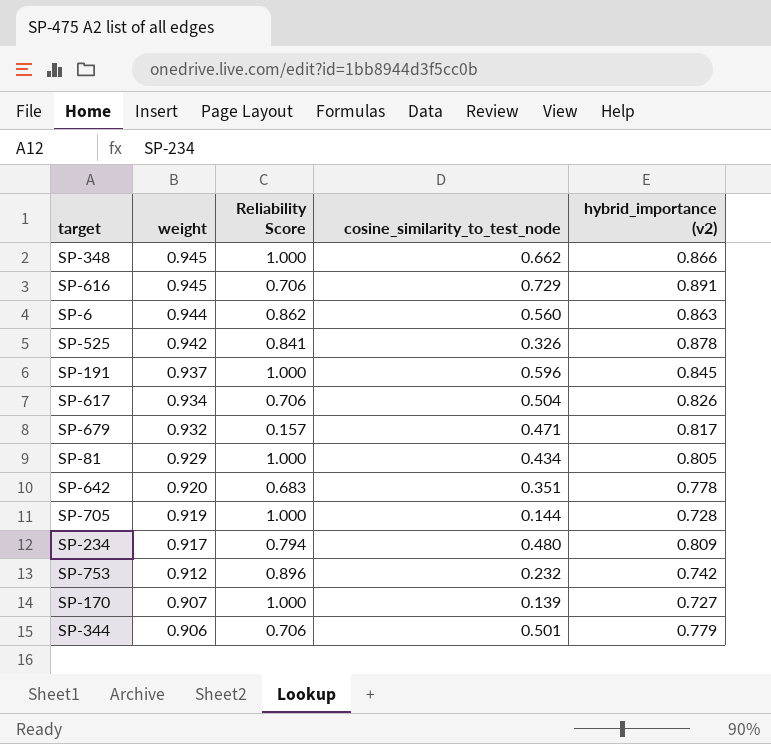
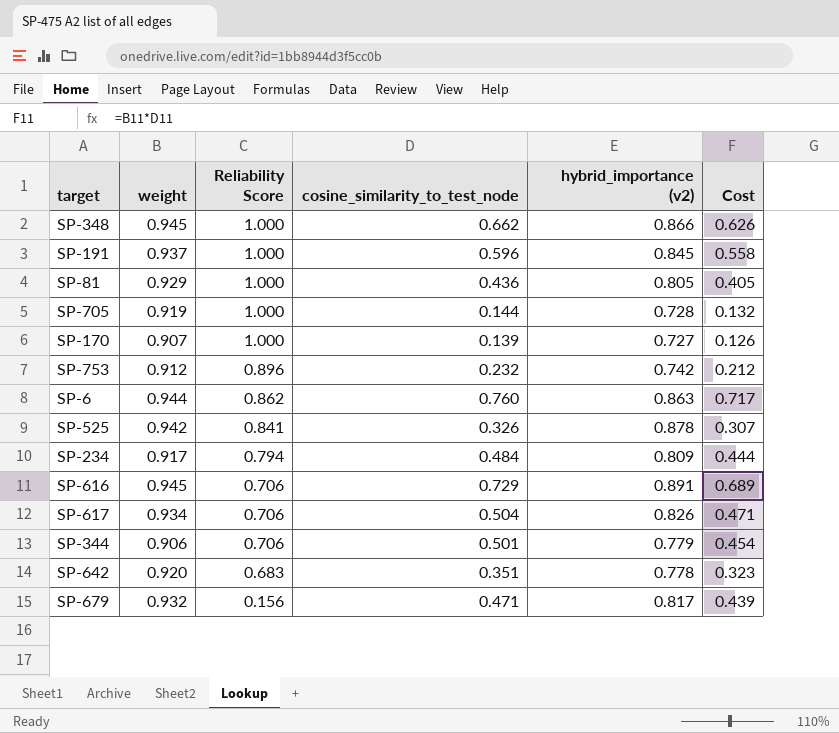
row order: weight descending -> Reliability Score descending
column Cost | formula: none -> [weight] * [cosine_similarity_to_test_node]
SP-81 | cosine_similarity_to_test_node: 0.434 -> 0.436
SP-6 | cosine_similarity_to_test_node: 0.560 -> 0.760
SP-234 | cosine_similarity_to_test_node: 0.480 -> 0.484
SP-679 | Reliability Score: 0.157 -> 0.156

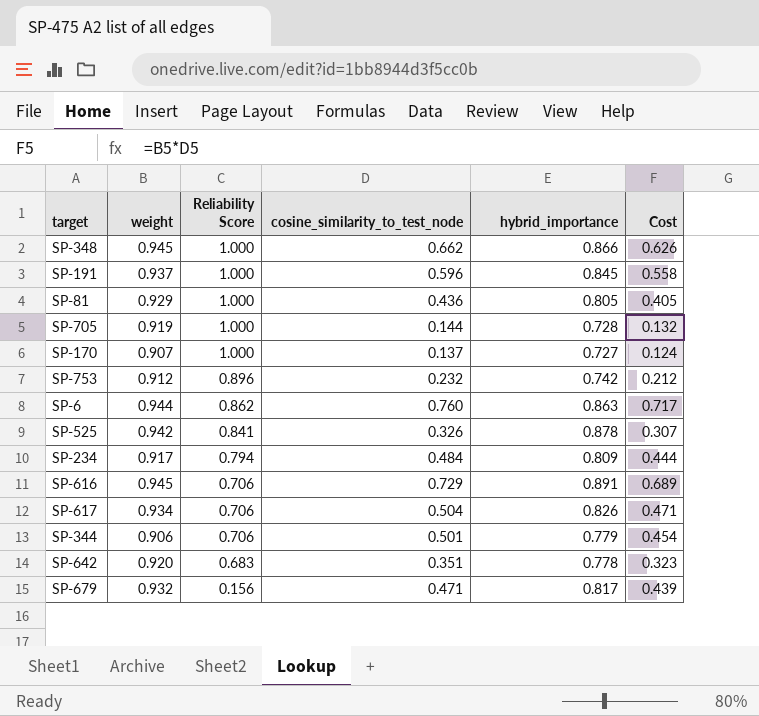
column name: hybrid_importance (v2) -> hybrid_importance
SP-170 | cosine_similarity_to_test_node: 0.139 -> 0.137
SP-170 | Cost: 0.126 -> 0.124

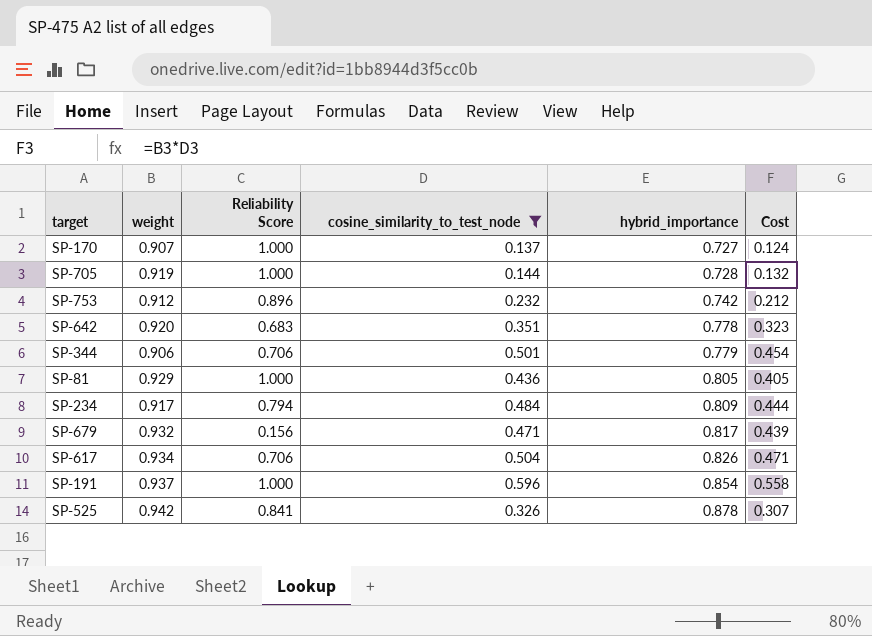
filter: none -> cosine_similarity_to_test_node <= 0.596
row order: Reliability Score descending -> hybrid_importance ascending
SP-191 | hybrid_importance: 0.845 -> 0.854

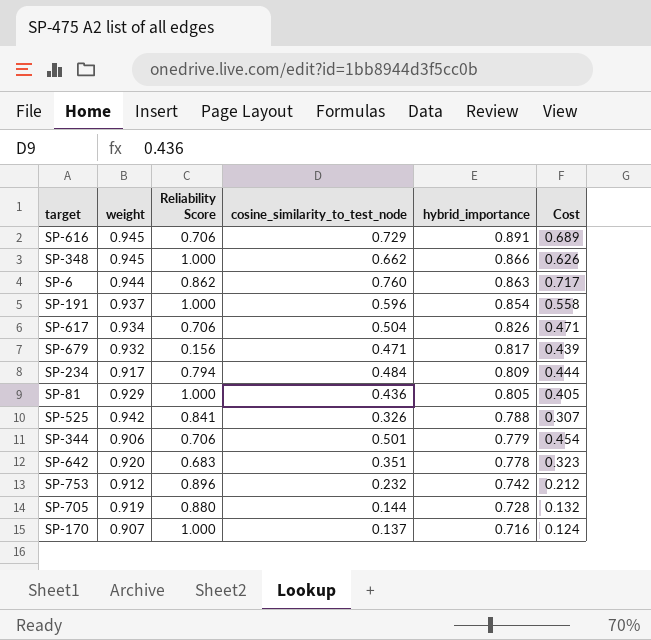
filter: cosine_similarity_to_test_node <= 0.596 -> none
row order: hybrid_importance ascending -> hybrid_importance descending
SP-525 | hybrid_importance: 0.878 -> 0.788
SP-705 | Reliability Score: 1.000 -> 0.880
SP-170 | hybrid_importance: 0.727 -> 0.716

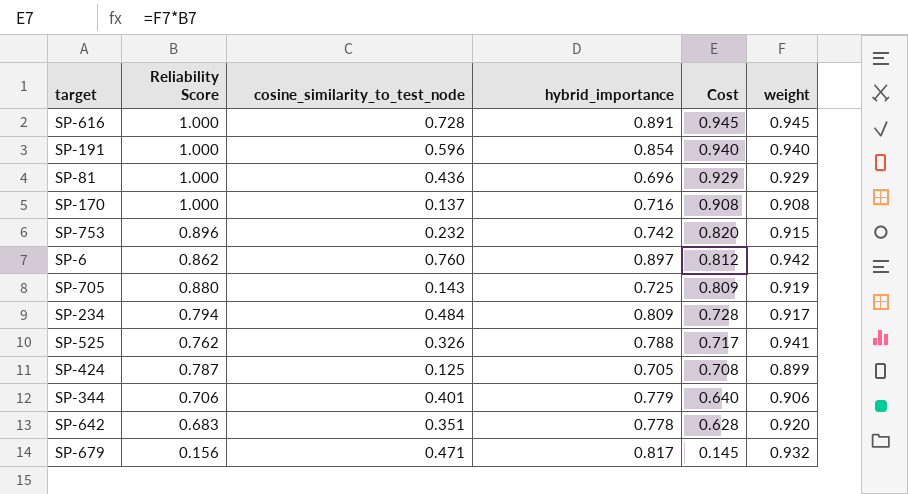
row order: hybrid_importance descending -> Cost descending
column Cost | formula: [weight] * [cosine_similarity_to_test_node] -> [Reliability Score] * [weight]
column weight | position: 2 -> 6
row SP-348: 0.945 | 1.000 | 0.662 | 0.866 | 0.626 -> none
row SP-617: 0.934 | 0.706 | 0.504 | 0.826 | 0.471 -> none
SP-616 | Reliability Score: 0.706 -> 1.000
SP-616 | cosine_similarity_to_test_node: 0.729 -> 0.728
SP-191 | weight: 0.937 -> 0.940
SP-81 | hybrid_importance: 0.805 -> 0.696
SP-170 | weight: 0.907 -> 0.908
SP-753 | weight: 0.912 -> 0.915
SP-6 | hybrid_importance: 0.863 -> 0.897
SP-6 | weight: 0.944 -> 0.942
SP-705 | cosine_similarity_to_test_node: 0.144 -> 0.143
SP-705 | hybrid_importance: 0.728 -> 0.725
SP-525 | Reliability Score: 0.841 -> 0.762
SP-525 | weight: 0.942 -> 0.941
row SP-424: none -> 0.787 | 0.125 | 0.705 | 0.708 | 0.899
SP-344 | cosine_similarity_to_test_node: 0.501 -> 0.401

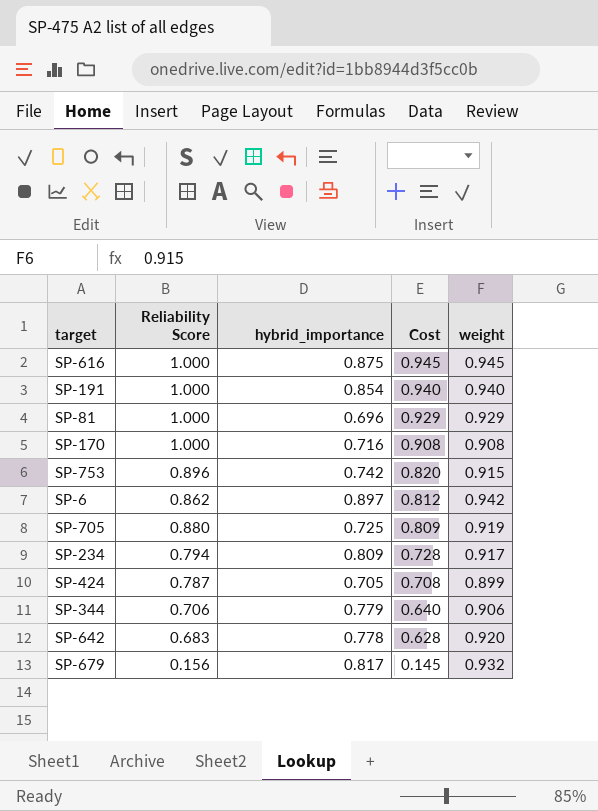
column cosine_similarity_to_test_node | position: 3 -> none
row SP-525: 0.762 | 0.326 | 0.788 | 0.717 | 0.941 -> none
SP-616 | hybrid_importance: 0.891 -> 0.875

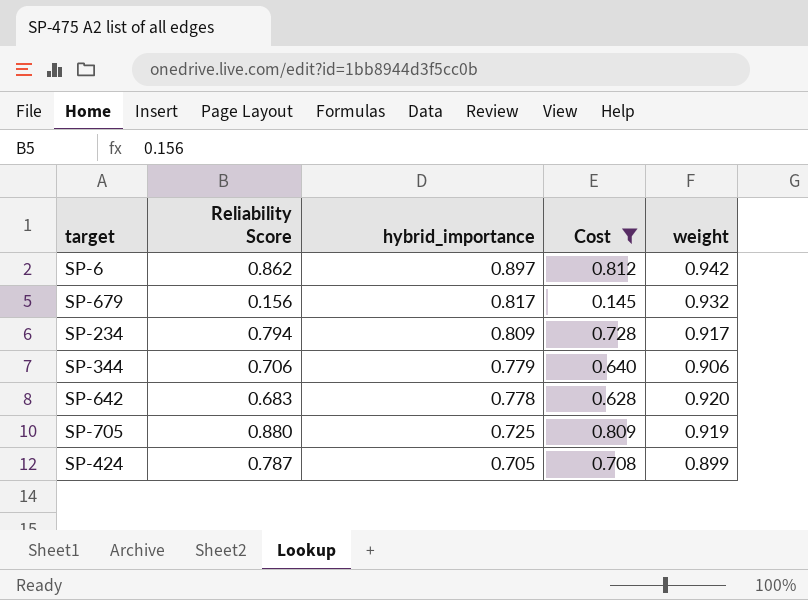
filter: none -> Cost <= 0.812
row order: Cost descending -> hybrid_importance descending

